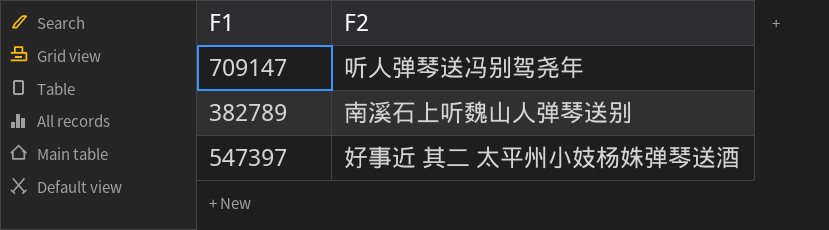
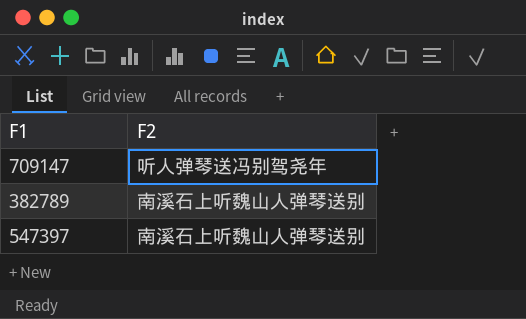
547397 | F2: 好事近 其二 太平州小妓杨姝弹琴送酒 -> 南溪石上听魏山人弹琴送别

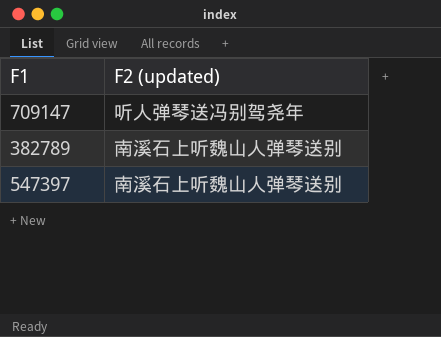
column name: F2 -> F2 (updated)

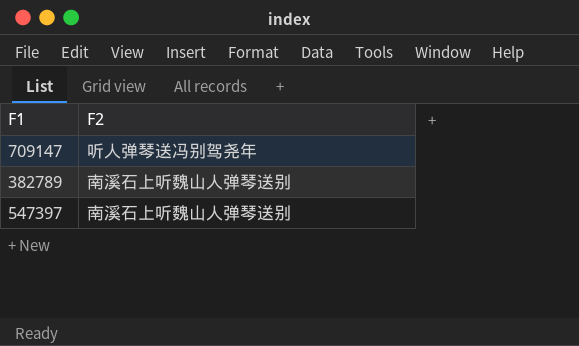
column name: F2 (updated) -> F2

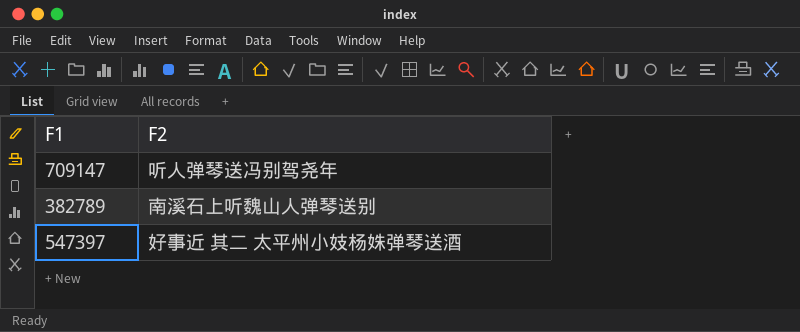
547397 | F2: 南溪石上听魏山人弹琴送别 -> 好事近 其二 太平州小妓杨姝弹琴送酒

